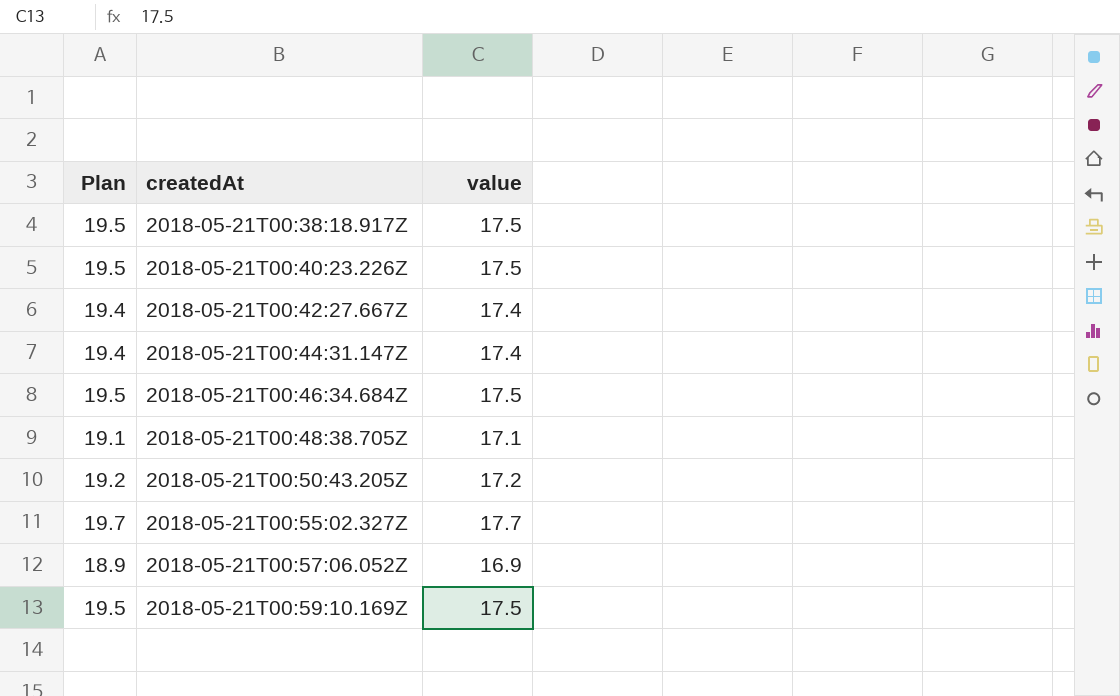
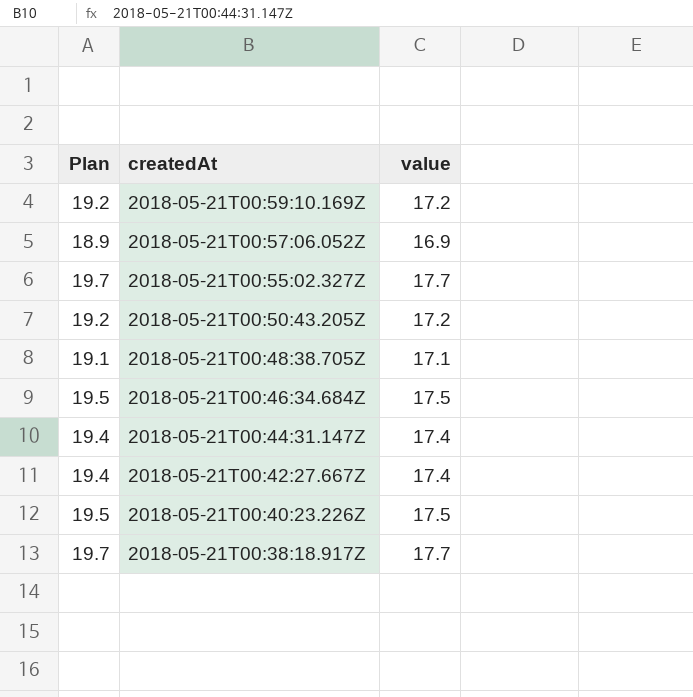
row order: createdAt ascending -> createdAt descending
2018-05-21T00:59:10.169Z | Plan: 19.5 -> 19.2
2018-05-21T00:59:10.169Z | value: 17.5 -> 17.2
2018-05-21T00:38:18.917Z | Plan: 19.5 -> 19.7
2018-05-21T00:38:18.917Z | value: 17.5 -> 17.7

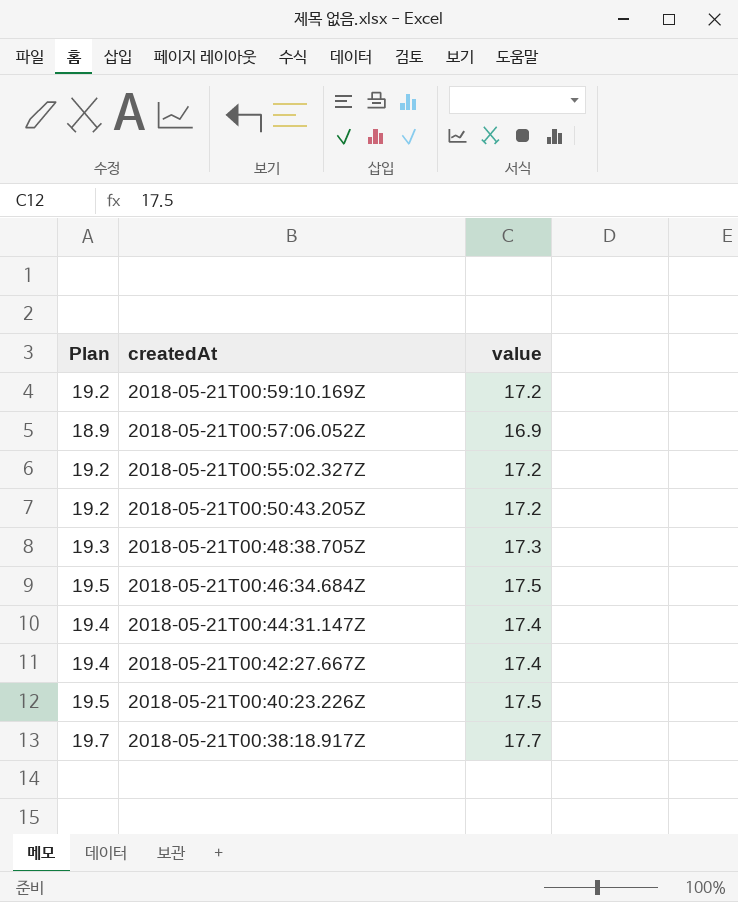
2018-05-21T00:55:02.327Z | Plan: 19.7 -> 19.2
2018-05-21T00:55:02.327Z | value: 17.7 -> 17.2
2018-05-21T00:48:38.705Z | Plan: 19.1 -> 19.3
2018-05-21T00:48:38.705Z | value: 17.1 -> 17.3

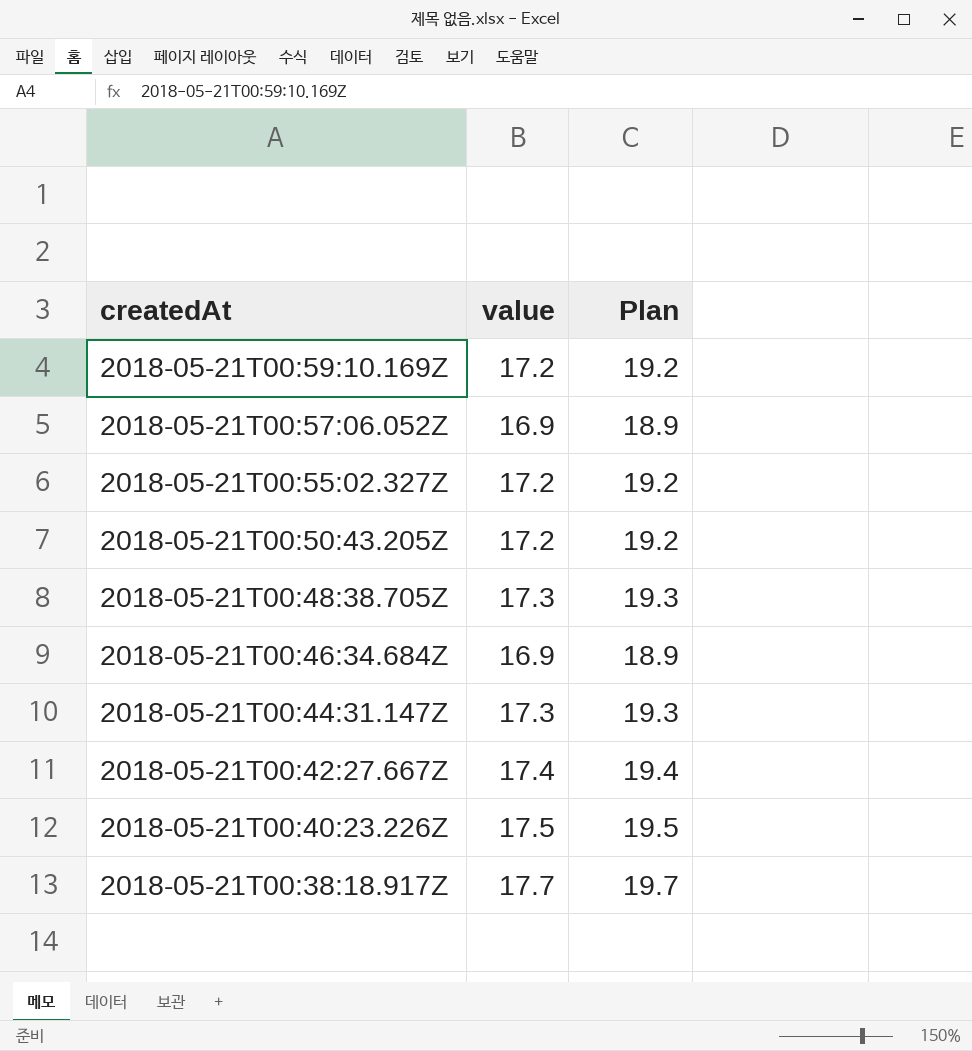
column Plan | position: 1 -> 3
2018-05-21T00:46:34.684Z | value: 17.5 -> 16.9
2018-05-21T00:46:34.684Z | Plan: 19.5 -> 18.9
2018-05-21T00:44:31.147Z | value: 17.4 -> 17.3
2018-05-21T00:44:31.147Z | Plan: 19.4 -> 19.3

